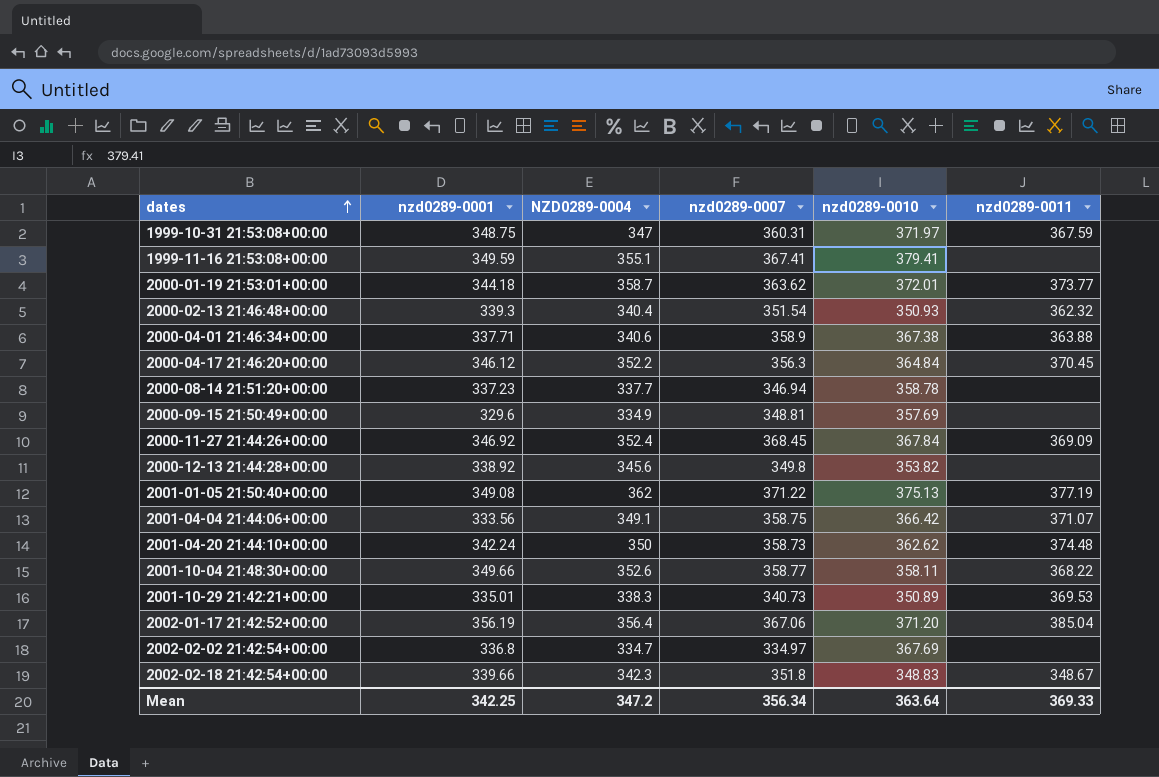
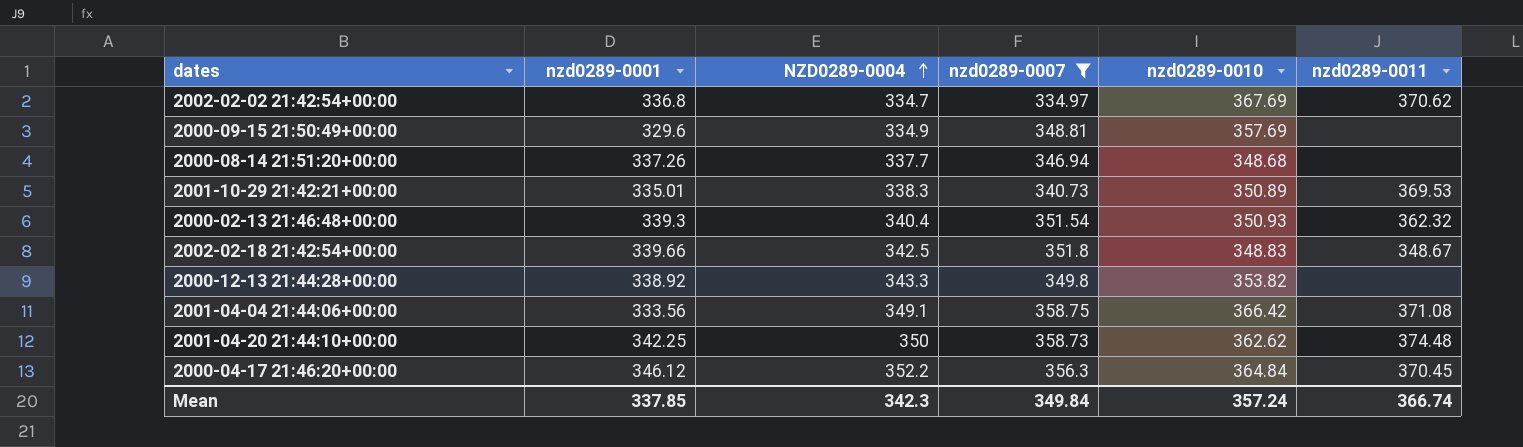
filter: none -> nzd0289-0007 <= 358.75
row order: dates ascending -> NZD0289-0004 ascending
2002-02-02 21:42:54+00:00 | nzd0289-0011: none -> 370.62
2000-08-14 21:51:20+00:00 | nzd0289-0001: 337.23 -> 337.26
2000-08-14 21:51:20+00:00 | nzd0289-0010: 358.78 -> 348.68
2002-02-18 21:42:54+00:00 | NZD0289-0004: 342.3 -> 342.5
2000-12-13 21:44:28+00:00 | NZD0289-0004: 345.6 -> 343.3
2001-04-04 21:44:06+00:00 | nzd0289-0011: 371.07 -> 371.08
2001-04-20 21:44:10+00:00 | nzd0289-0001: 342.24 -> 342.25
Mean | nzd0289-0001: 342.25 -> 337.85
Mean | NZD0289-0004: 347.2 -> 342.3
Mean | nzd0289-0007: 356.34 -> 349.84
Mean | nzd0289-0010: 363.64 -> 357.24
Mean | nzd0289-0011: 369.33 -> 366.74

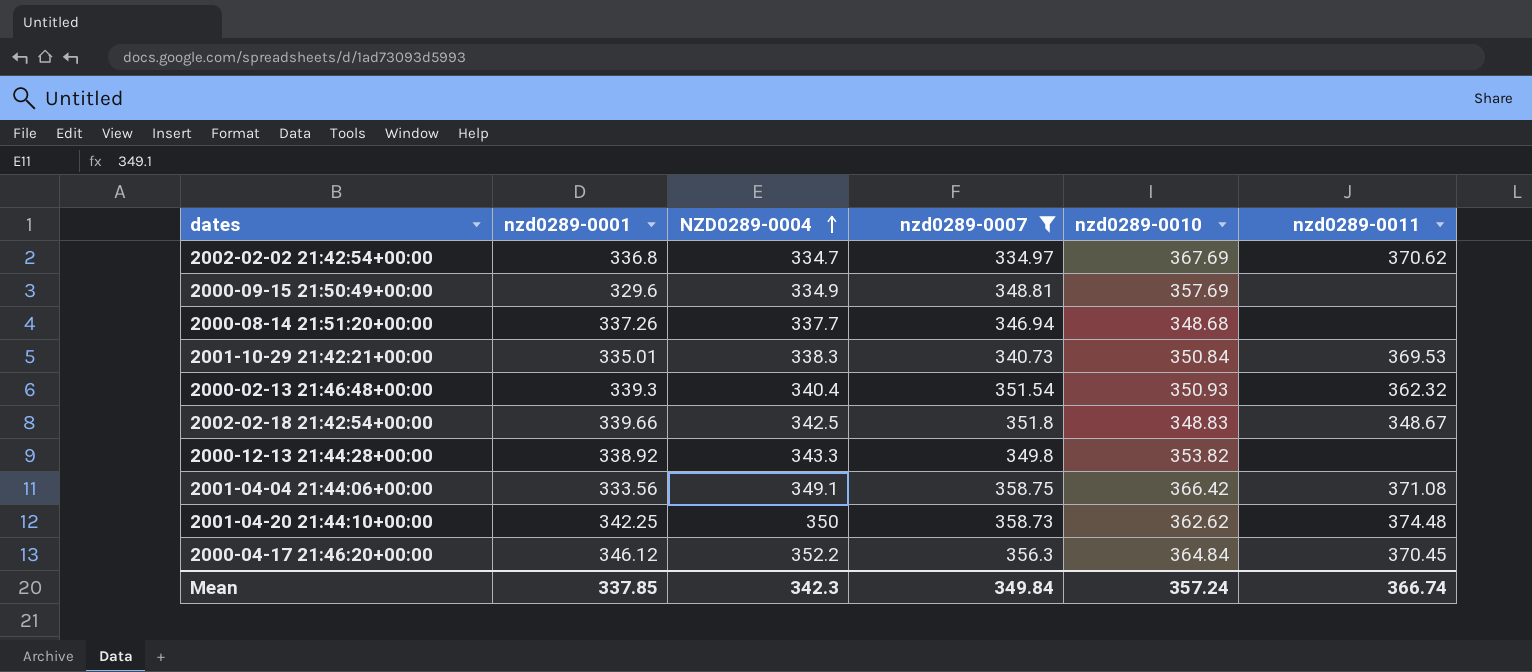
2001-10-29 21:42:21+00:00 | nzd0289-0010: 350.89 -> 350.84

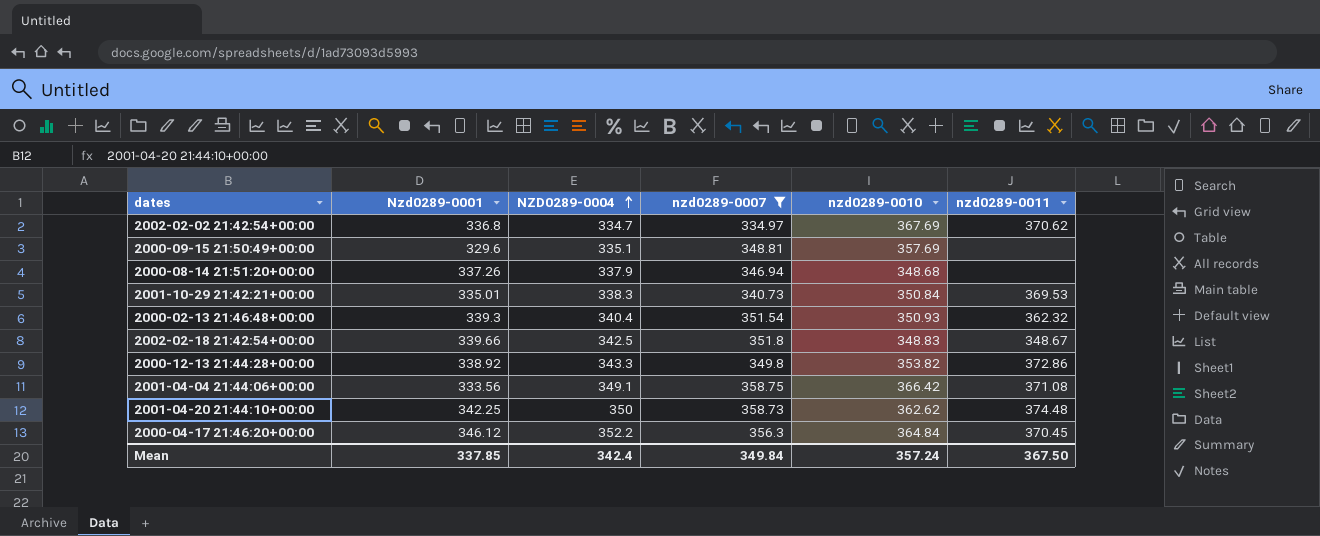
column name: nzd0289-0001 -> Nzd0289-0001
2000-09-15 21:50:49+00:00 | NZD0289-0004: 334.9 -> 335.1
2000-08-14 21:51:20+00:00 | NZD0289-0004: 337.7 -> 337.9
2000-12-13 21:44:28+00:00 | nzd0289-0011: none -> 372.86
Mean | NZD0289-0004: 342.3 -> 342.4
Mean | nzd0289-0011: 366.74 -> 367.50

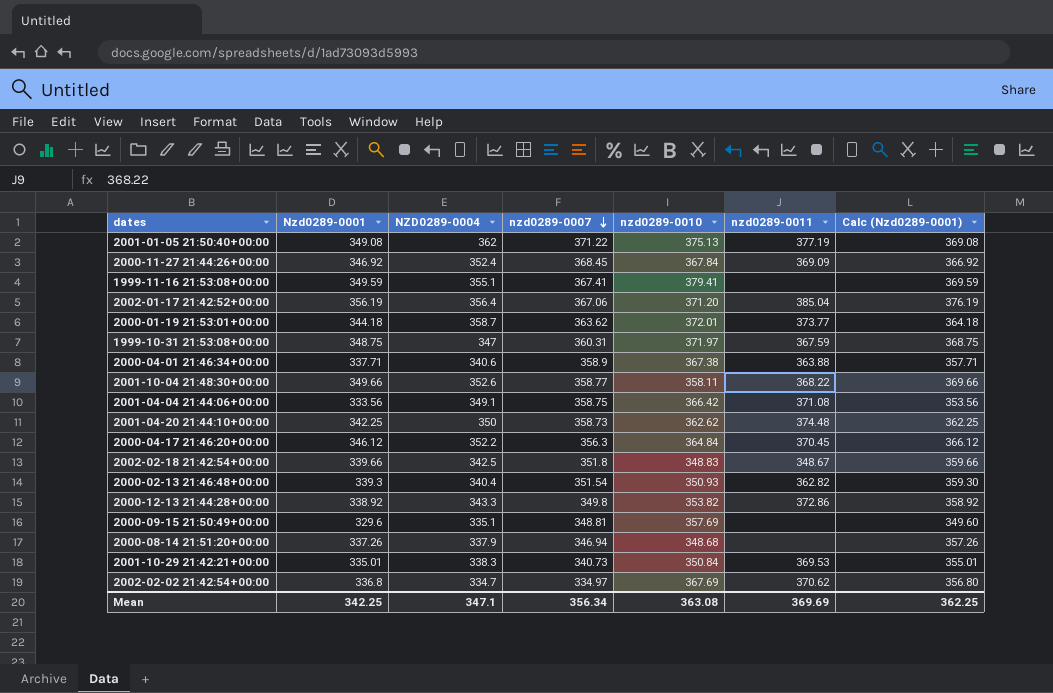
filter: nzd0289-0007 <= 358.75 -> none
row order: NZD0289-0004 ascending -> nzd0289-0007 descending
column Calc (Nzd0289-0001) | formula: none -> [Nzd0289-0001] + 20
2000-02-13 21:46:48+00:00 | nzd0289-0011: 362.32 -> 362.82
Mean | Nzd0289-0001: 337.85 -> 342.25
Mean | NZD0289-0004: 342.4 -> 347.1
Mean | nzd0289-0007: 349.84 -> 356.34
Mean | nzd0289-0010: 357.24 -> 363.08
Mean | nzd0289-0011: 367.50 -> 369.69

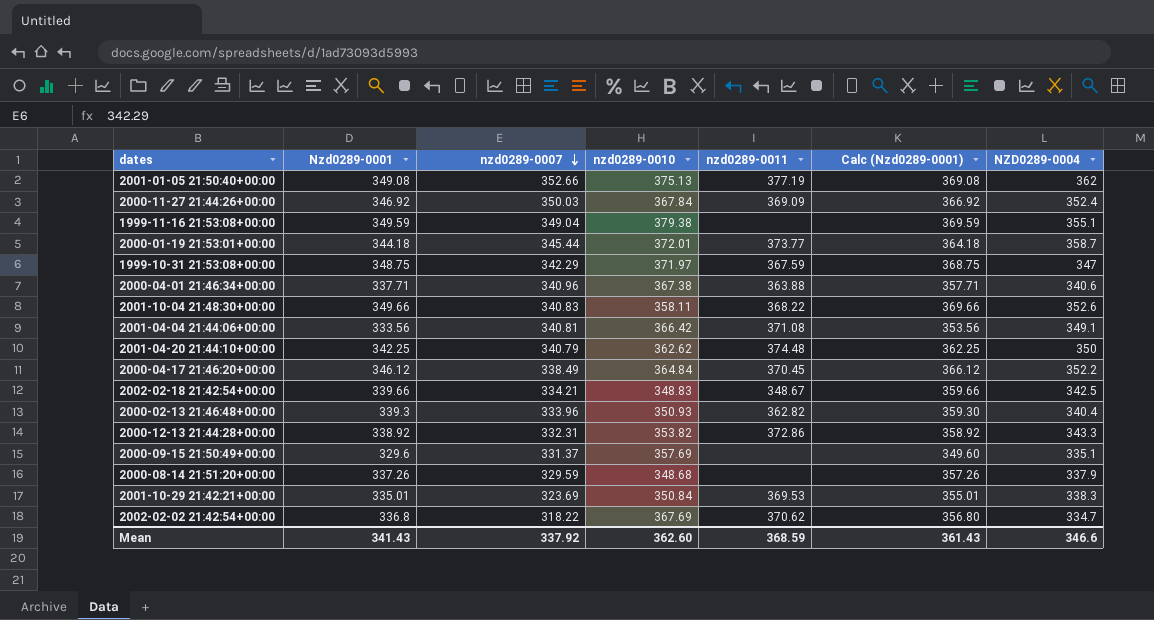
column NZD0289-0004 | position: 3 -> 7
row 2002-01-17 21:42:52+00:00: 356.19 | 356.4 | 367.06 | 371.20 | 385.04 | 376.19 -> none
2001-01-05 21:50:40+00:00 | nzd0289-0007: 371.22 -> 352.66
2000-11-27 21:44:26+00:00 | nzd0289-0007: 368.45 -> 350.03
1999-11-16 21:53:08+00:00 | nzd0289-0007: 367.41 -> 349.04
1999-11-16 21:53:08+00:00 | nzd0289-0010: 379.41 -> 379.38
2000-01-19 21:53:01+00:00 | nzd0289-0007: 363.62 -> 345.44
1999-10-31 21:53:08+00:00 | nzd0289-0007: 360.31 -> 342.29
2000-04-01 21:46:34+00:00 | nzd0289-0007: 358.9 -> 340.96
2001-10-04 21:48:30+00:00 | nzd0289-0007: 358.77 -> 340.83
2001-04-04 21:44:06+00:00 | nzd0289-0007: 358.75 -> 340.81
2001-04-20 21:44:10+00:00 | nzd0289-0007: 358.73 -> 340.79
2000-04-17 21:46:20+00:00 | nzd0289-0007: 356.3 -> 338.49
2002-02-18 21:42:54+00:00 | nzd0289-0007: 351.8 -> 334.21
2000-02-13 21:46:48+00:00 | nzd0289-0007: 351.54 -> 333.96
2000-12-13 21:44:28+00:00 | nzd0289-0007: 349.8 -> 332.31
2000-09-15 21:50:49+00:00 | nzd0289-0007: 348.81 -> 331.37
2000-08-14 21:51:20+00:00 | nzd0289-0007: 346.94 -> 329.59
2001-10-29 21:42:21+00:00 | nzd0289-0007: 340.73 -> 323.69
2002-02-02 21:42:54+00:00 | nzd0289-0007: 334.97 -> 318.22
Mean | Nzd0289-0001: 342.25 -> 341.43
Mean | nzd0289-0007: 356.34 -> 337.92
Mean | nzd0289-0010: 363.08 -> 362.60
Mean | nzd0289-0011: 369.69 -> 368.59
Mean | Calc (Nzd0289-0001): 362.25 -> 361.43
Mean | NZD0289-0004: 347.1 -> 346.6

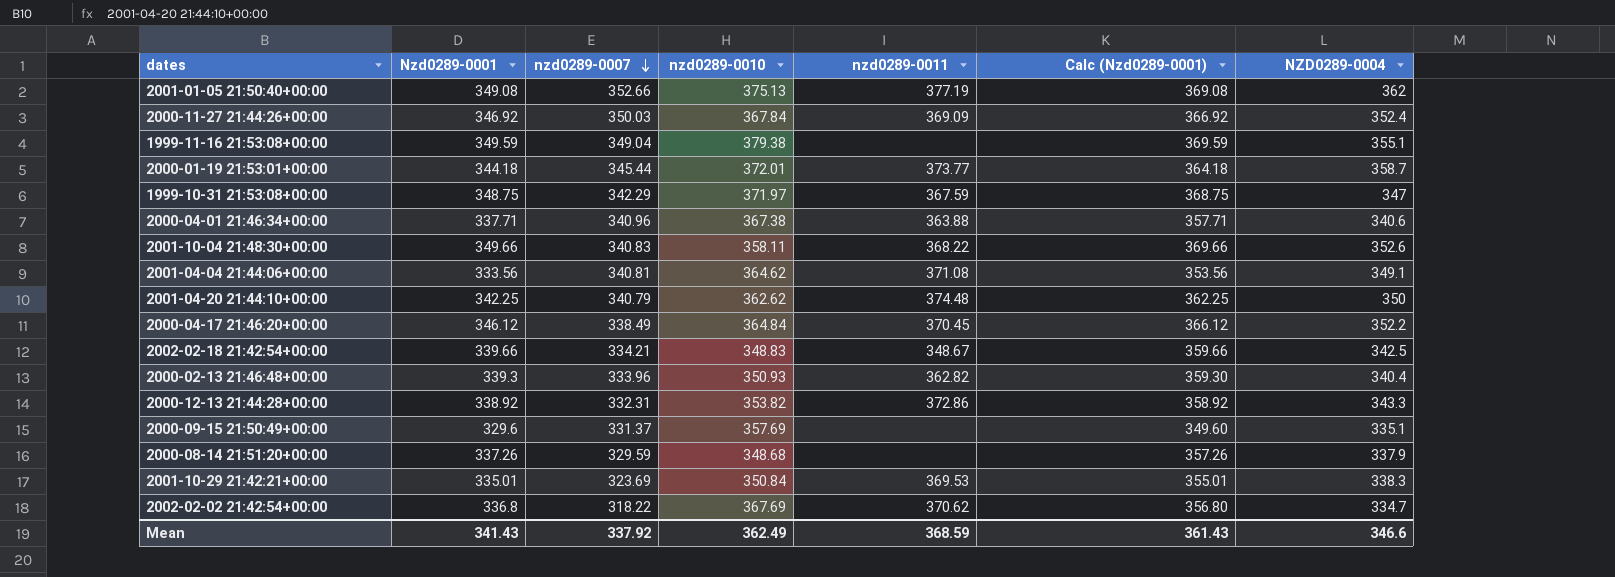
2001-04-04 21:44:06+00:00 | nzd0289-0010: 366.42 -> 364.62
Mean | nzd0289-0010: 362.60 -> 362.49

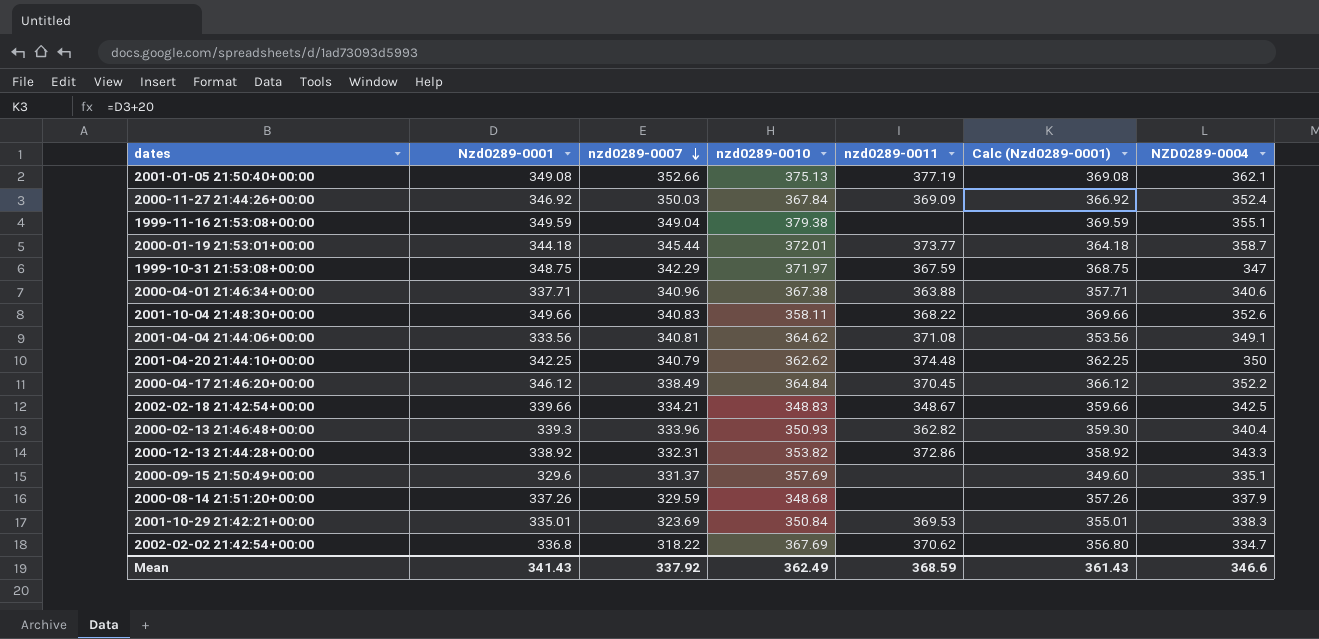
2001-01-05 21:50:40+00:00 | NZD0289-0004: 362 -> 362.1

